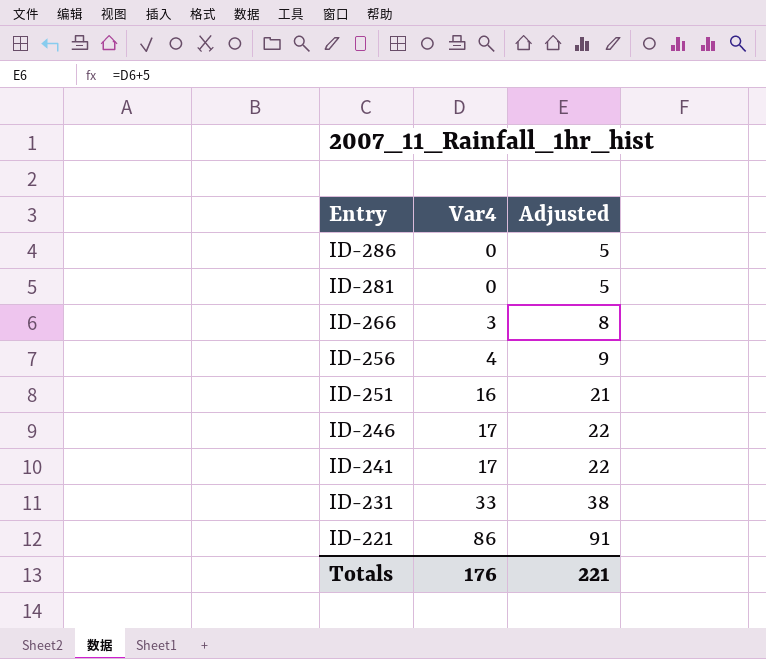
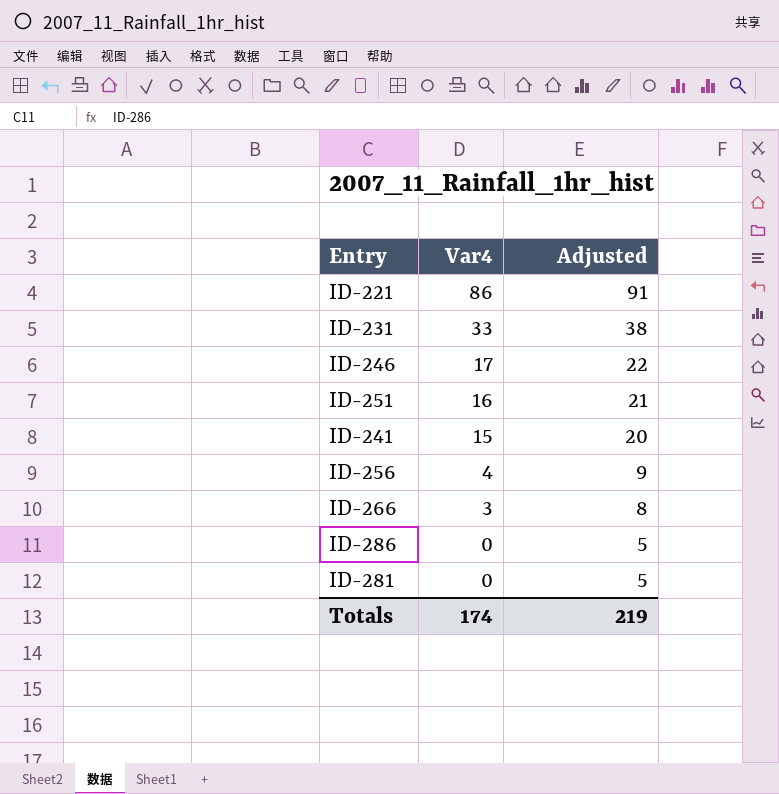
row order: Entry descending -> Var4 descending
ID-241 | Var4: 17 -> 15
ID-241 | Adjusted: 22 -> 20
Totals | Var4: 176 -> 174
Totals | Adjusted: 221 -> 219

